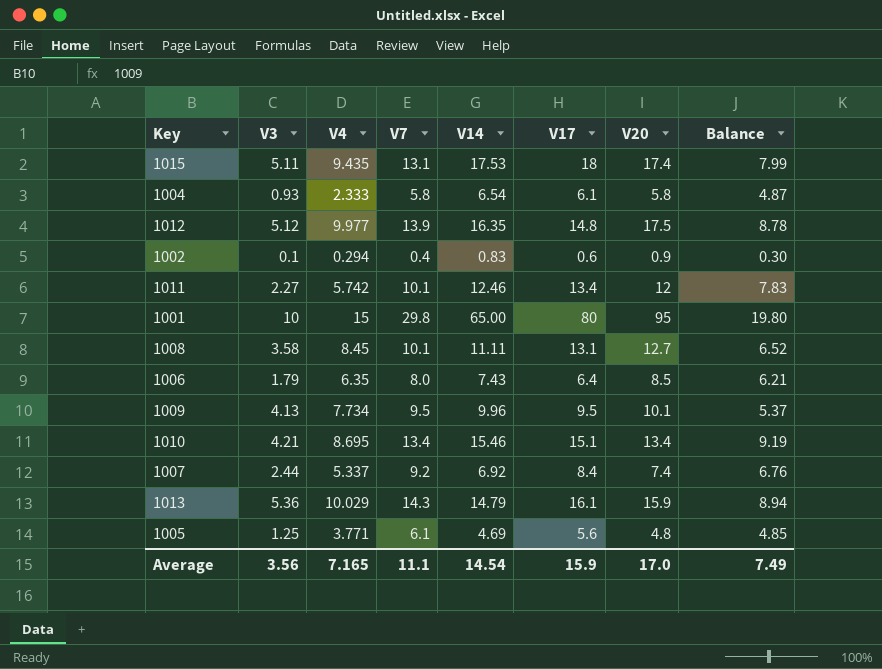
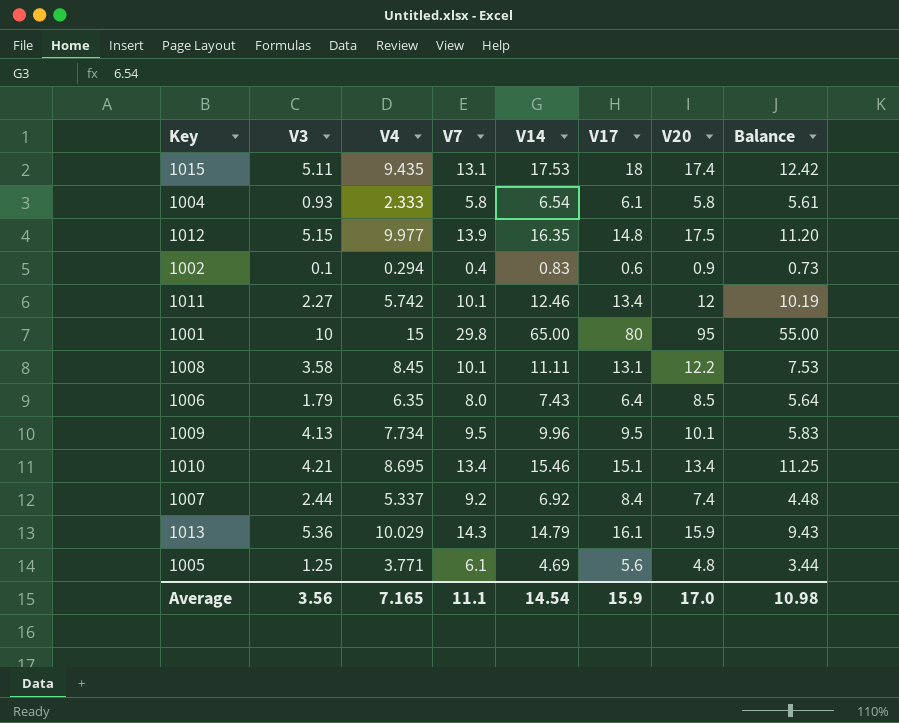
column Balance | formula: [V7] - [V3] -> [V14] - [V3]
1012 | V3: 5.12 -> 5.15
1008 | V20: 12.7 -> 12.2
Average | Balance: 7.49 -> 10.98

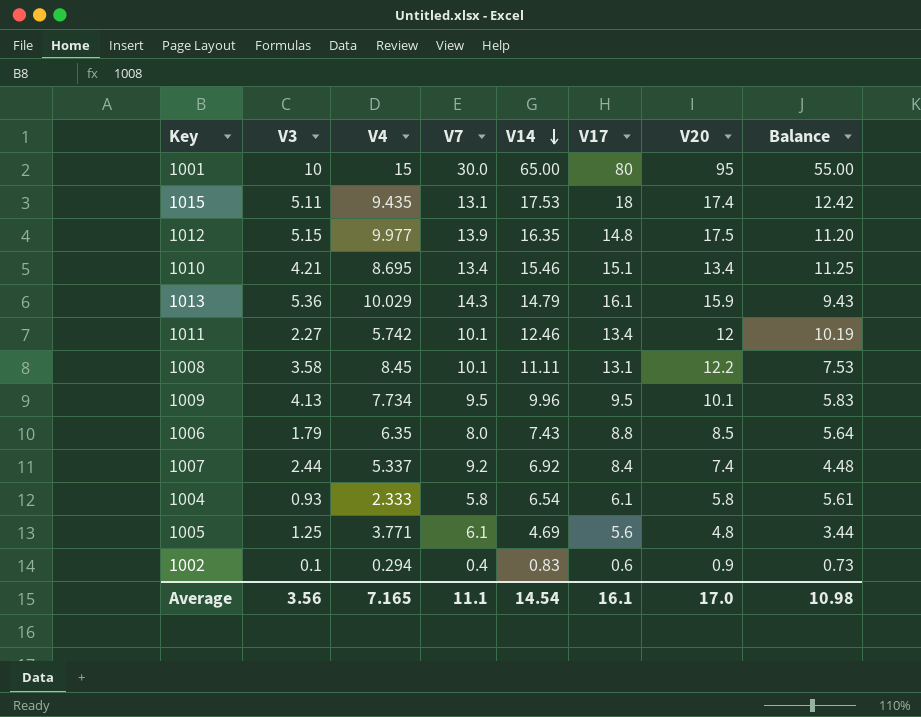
row order: none -> V14 descending
1001 | V7: 29.8 -> 30.0
1006 | V17: 6.4 -> 8.8
Average | V17: 15.9 -> 16.1

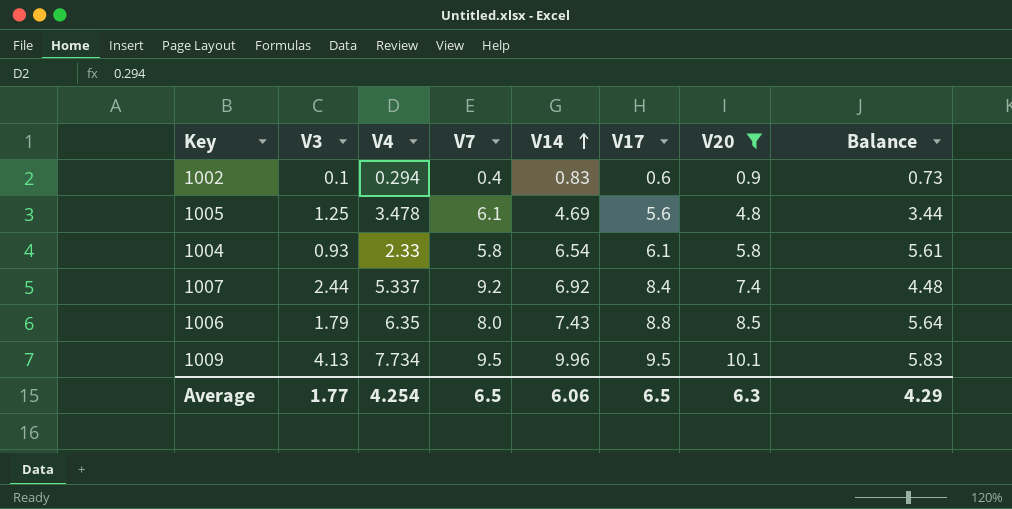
filter: none -> V20 <= 10.1
row order: V14 descending -> V14 ascending
1005 | V4: 3.771 -> 3.478
1004 | V4: 2.333 -> 2.33
Average | V3: 3.56 -> 1.77
Average | V4: 7.165 -> 4.254
Average | V7: 11.1 -> 6.5
Average | V14: 14.54 -> 6.06
Average | V17: 16.1 -> 6.5
Average | V20: 17.0 -> 6.3
Average | Balance: 10.98 -> 4.29

